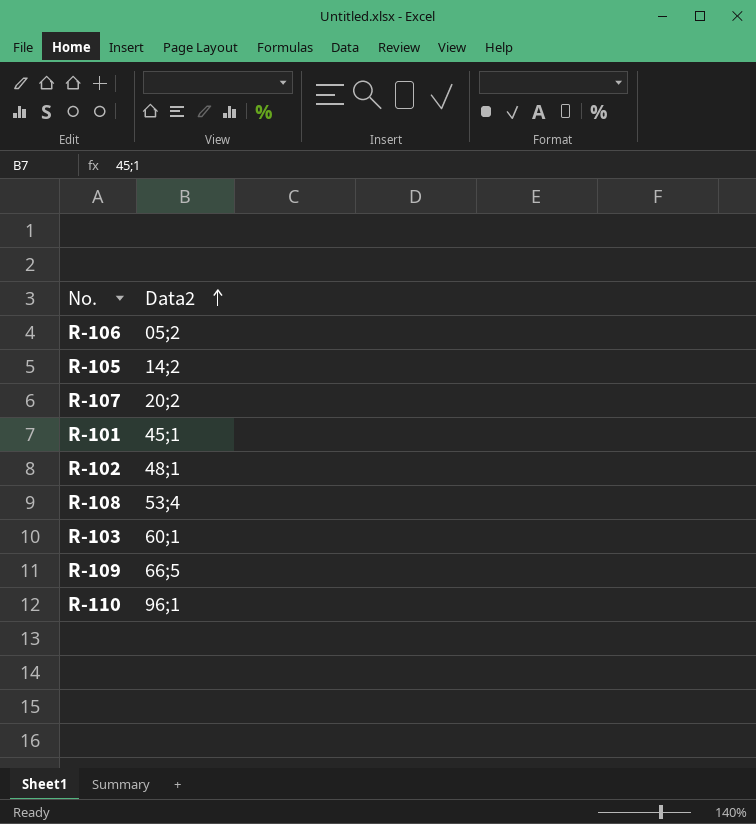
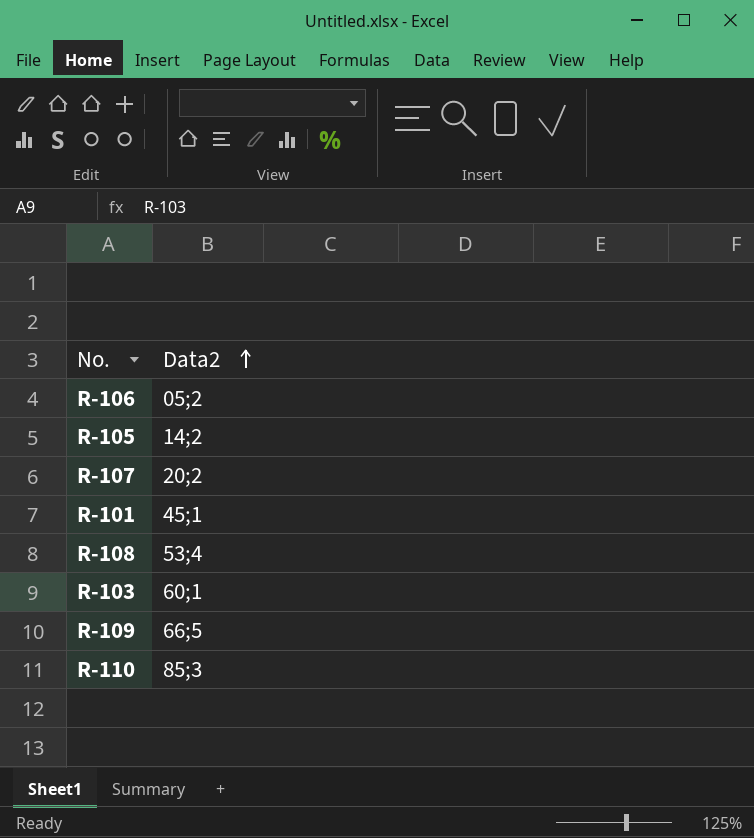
row R-102: 48;1 -> none
R-110 | Data2: 96;1 -> 85;3

